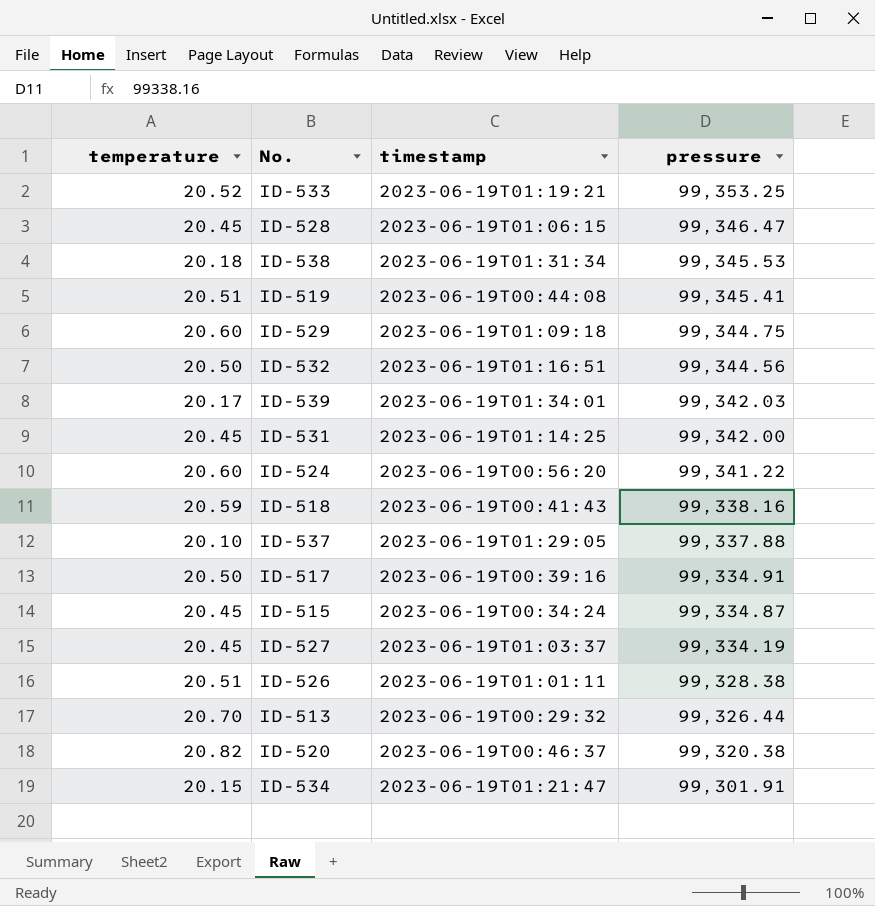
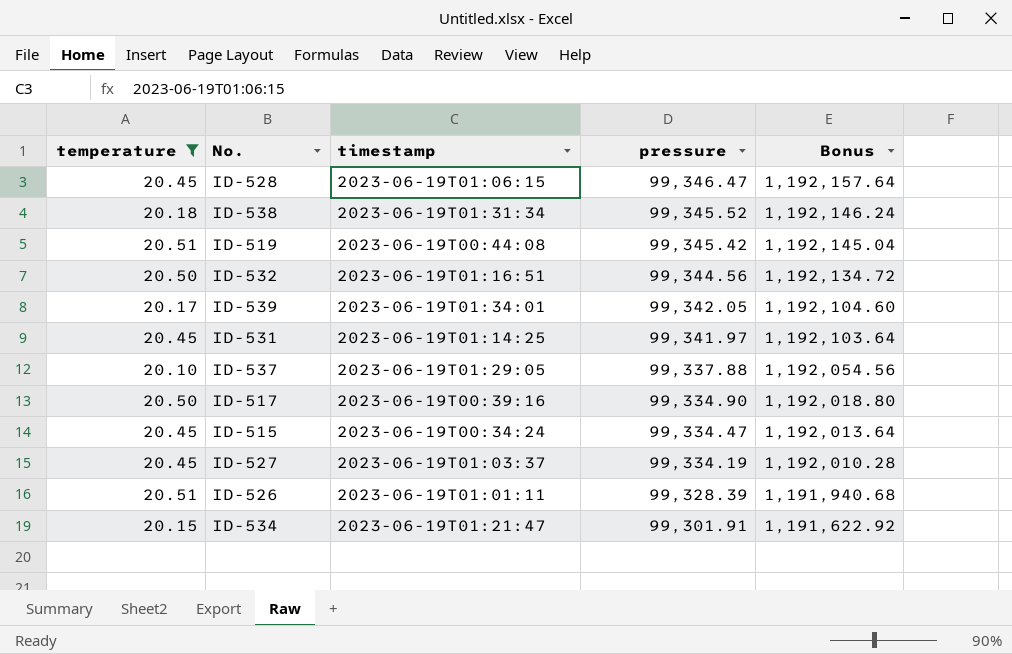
filter: none -> temperature <= 20.51
column Bonus | formula: none -> [pressure] * 12
ID-538 | pressure: 99,345.53 -> 99,345.52
ID-519 | pressure: 99,345.41 -> 99,345.42
ID-539 | pressure: 99,342.03 -> 99,342.05
ID-531 | pressure: 99,342.00 -> 99,341.97
ID-517 | pressure: 99,334.91 -> 99,334.90
ID-515 | pressure: 99,334.87 -> 99,334.47
ID-526 | pressure: 99,328.38 -> 99,328.39

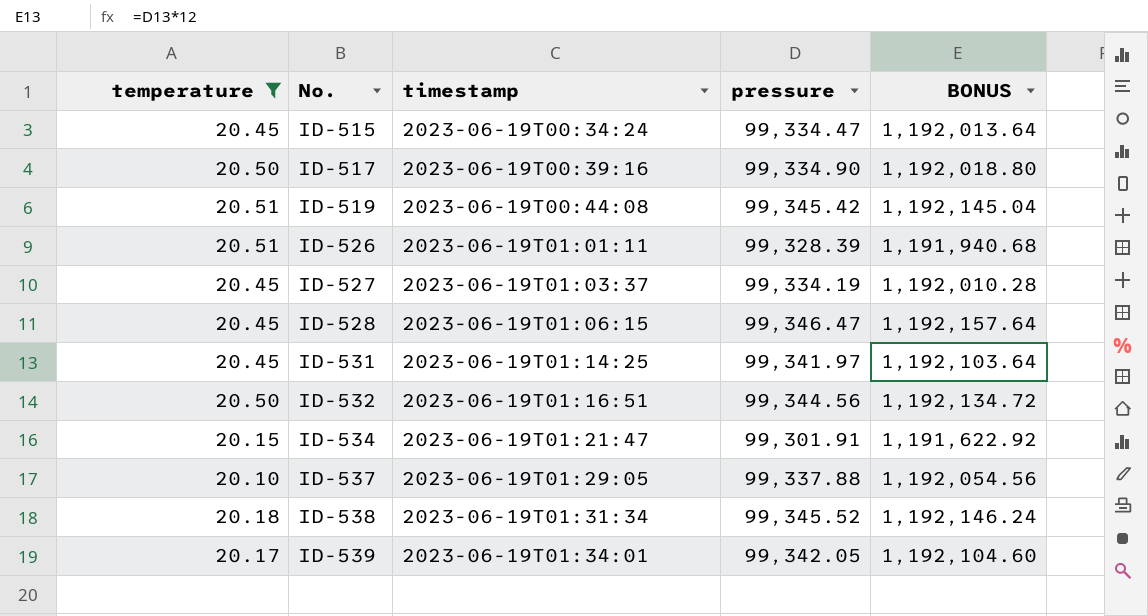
row order: pressure descending -> No. ascending
column name: Bonus -> BONUS

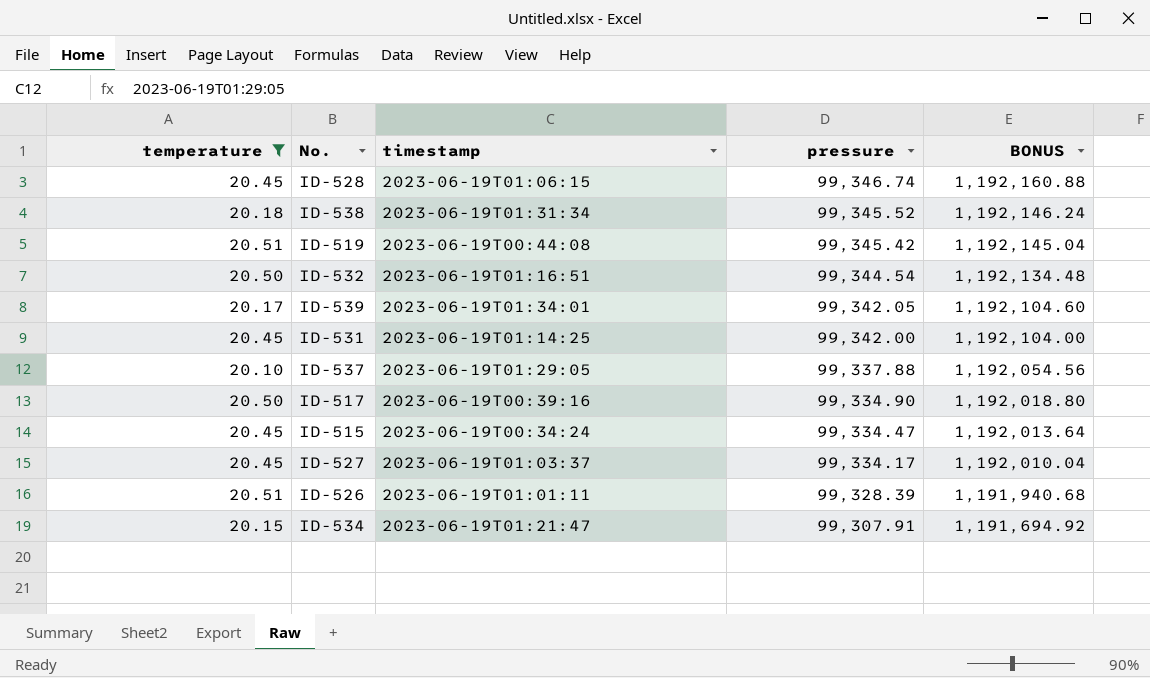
row order: No. ascending -> pressure descending
ID-528 | pressure: 99,346.47 -> 99,346.74
ID-528 | BONUS: 1,192,157.64 -> 1,192,160.88
ID-532 | pressure: 99,344.56 -> 99,344.54
ID-532 | BONUS: 1,192,134.72 -> 1,192,134.48
ID-531 | pressure: 99,341.97 -> 99,342.00
ID-531 | BONUS: 1,192,103.64 -> 1,192,104.00
ID-527 | pressure: 99,334.19 -> 99,334.17
ID-527 | BONUS: 1,192,010.28 -> 1,192,010.04
ID-534 | pressure: 99,301.91 -> 99,307.91
ID-534 | BONUS: 1,191,622.92 -> 1,191,694.92

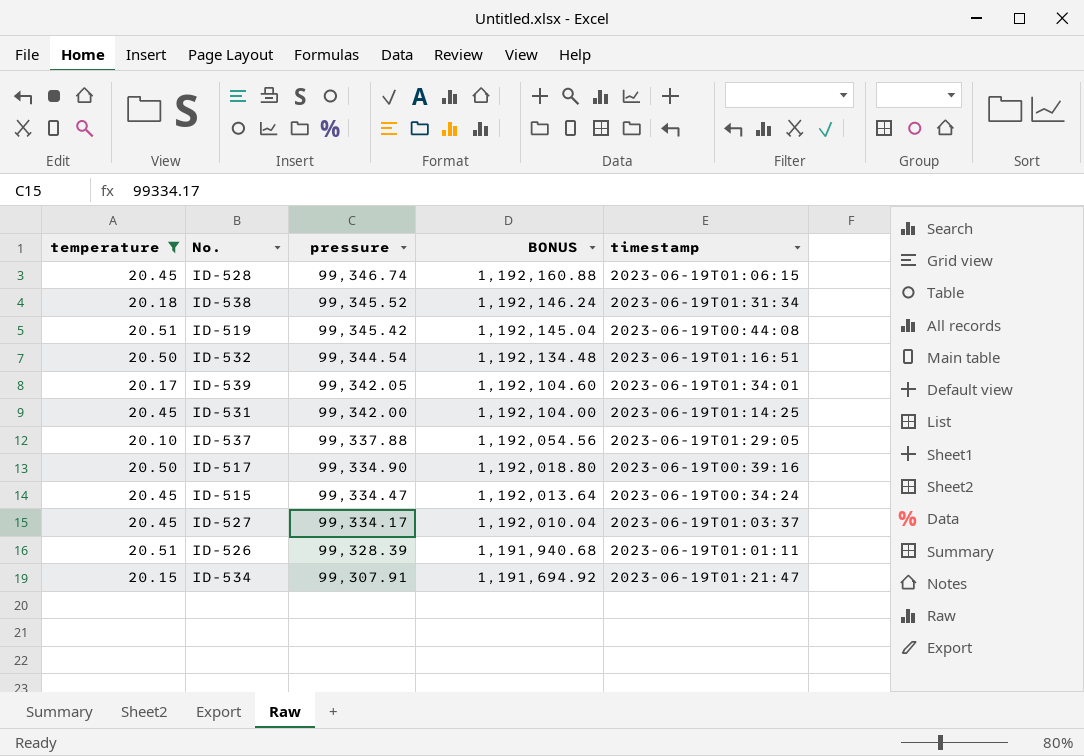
column timestamp | position: 3 -> 5

